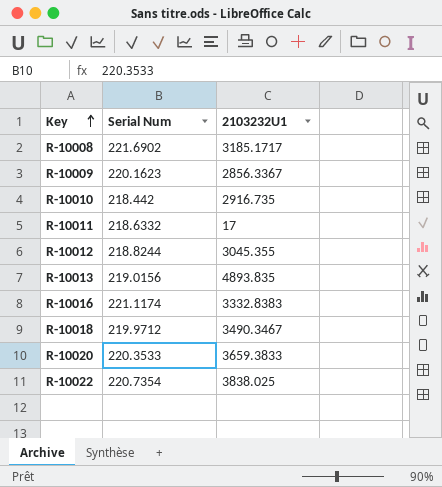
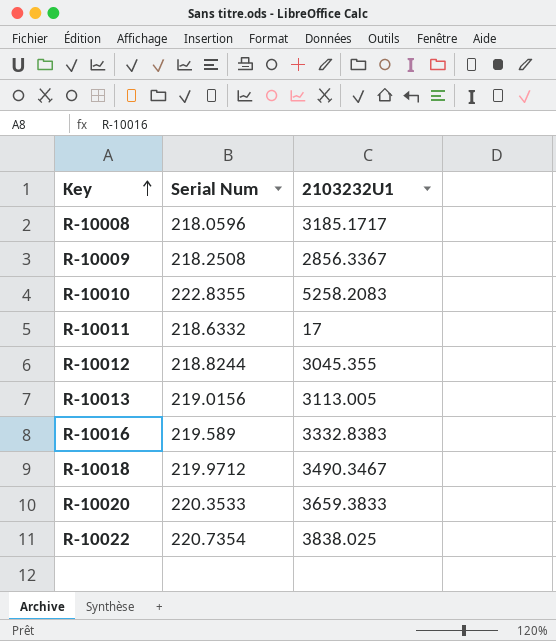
R-10008 | Serial Num: 221.6902 -> 218.0596
R-10009 | Serial Num: 220.1623 -> 218.2508
R-10010 | Serial Num: 218.442 -> 222.8355
R-10010 | 2103232U1: 2916.735 -> 5258.2083
R-10013 | 2103232U1: 4893.835 -> 3113.005
R-10016 | Serial Num: 221.1174 -> 219.589

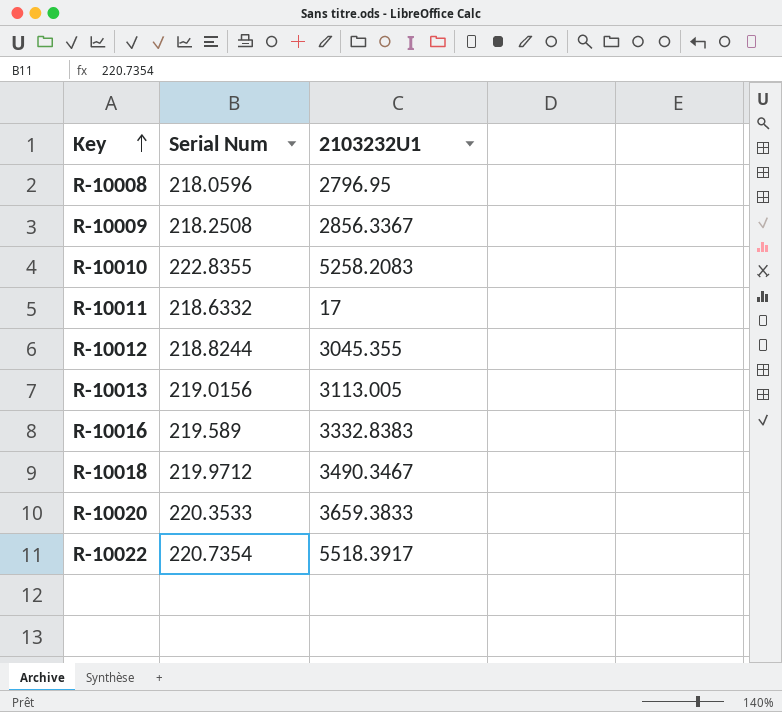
R-10008 | 2103232U1: 3185.1717 -> 2796.95
R-10022 | 2103232U1: 3838.025 -> 5518.3917

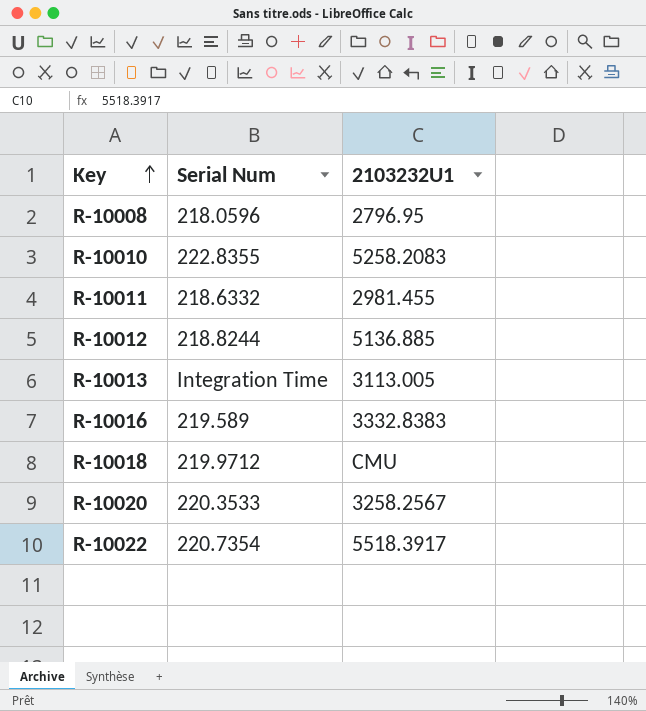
row R-10009: 218.2508 | 2856.3367 -> none
R-10011 | 2103232U1: 17 -> 2981.455
R-10012 | 2103232U1: 3045.355 -> 5136.885
R-10013 | Serial Num: 219.0156 -> Integration Time
R-10018 | 2103232U1: 3490.3467 -> CMU
R-10020 | 2103232U1: 3659.3833 -> 3258.2567

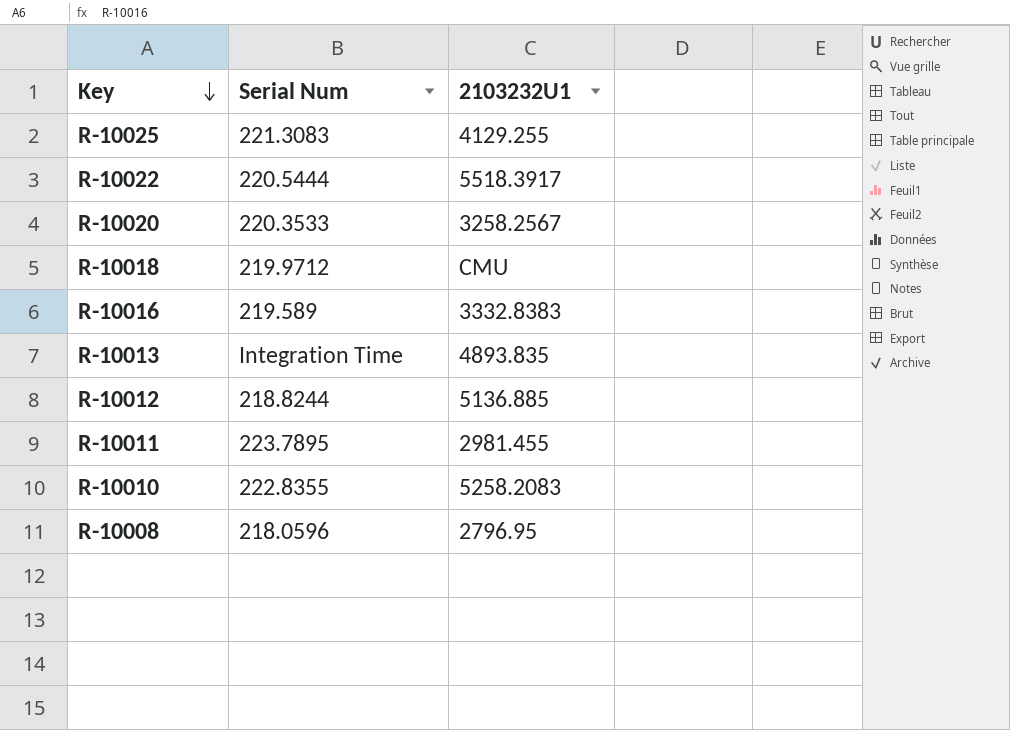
row order: Key ascending -> Key descending
row R-10025: none -> 221.3083 | 4129.255
R-10022 | Serial Num: 220.7354 -> 220.5444
R-10013 | 2103232U1: 3113.005 -> 4893.835
R-10011 | Serial Num: 218.6332 -> 223.7895

